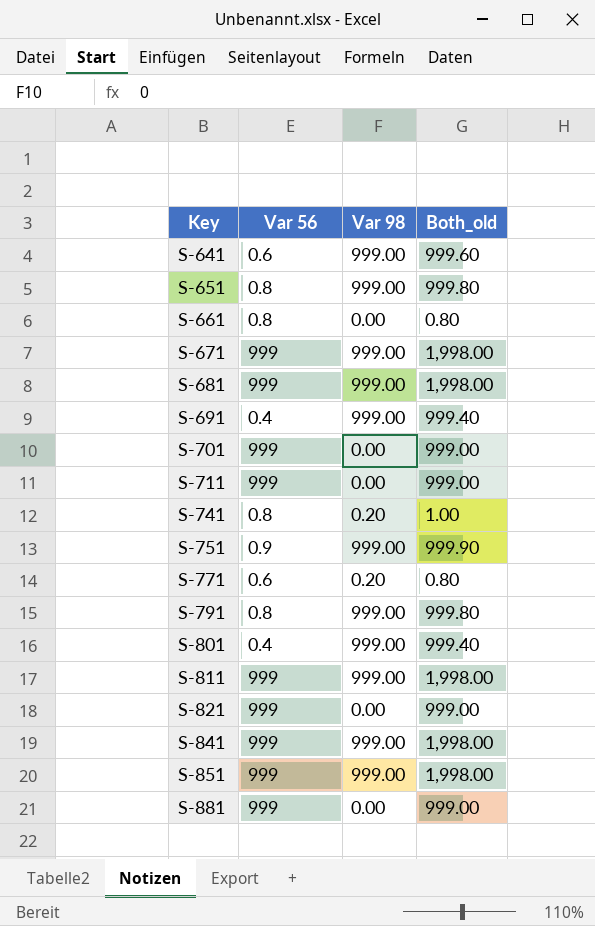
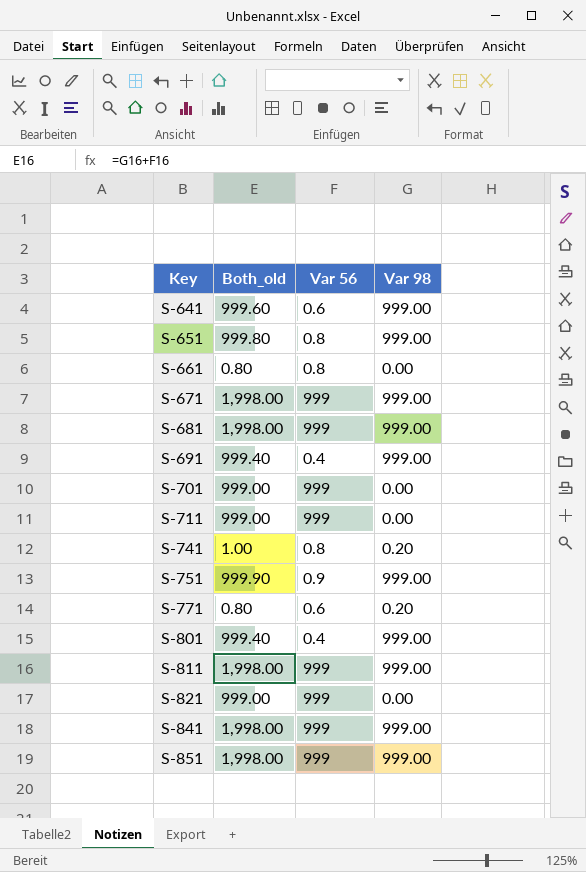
column Both_old | position: 4 -> 2
row S-791: 0.8 | 999.00 | 999.80 -> none
row S-881: 999 | 0.00 | 999.00 -> none

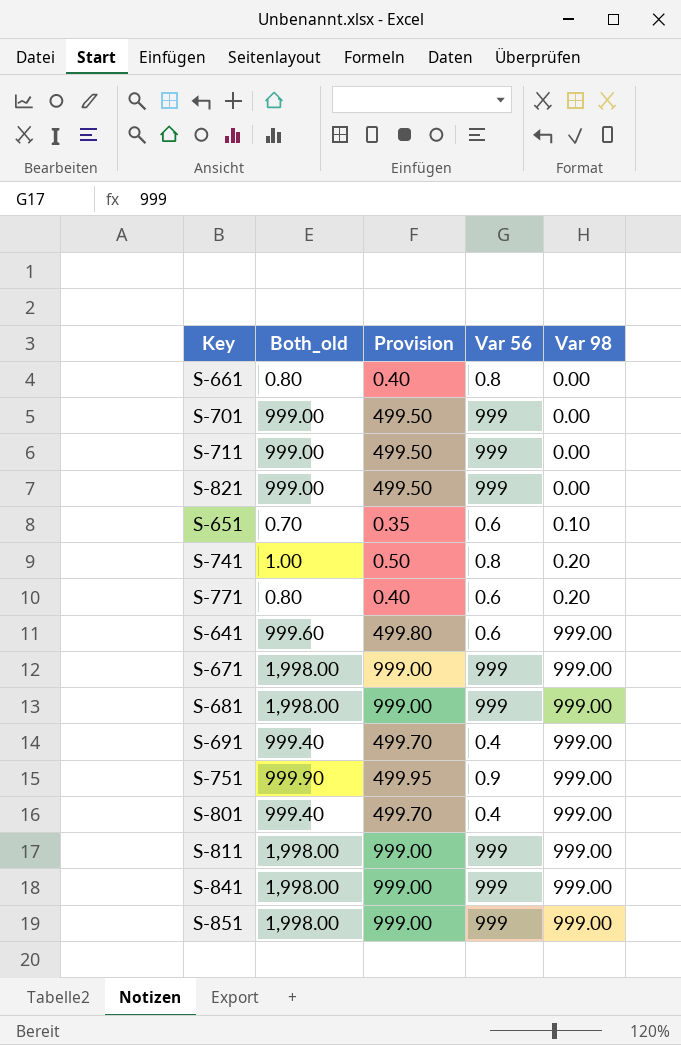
row order: Key ascending -> Var 98 ascending
column Provision | formula: none -> [Both_old] * 0.5
S-651 | Both_old: 999.80 -> 0.70
S-651 | Var 56: 0.8 -> 0.6
S-651 | Var 98: 999.00 -> 0.10

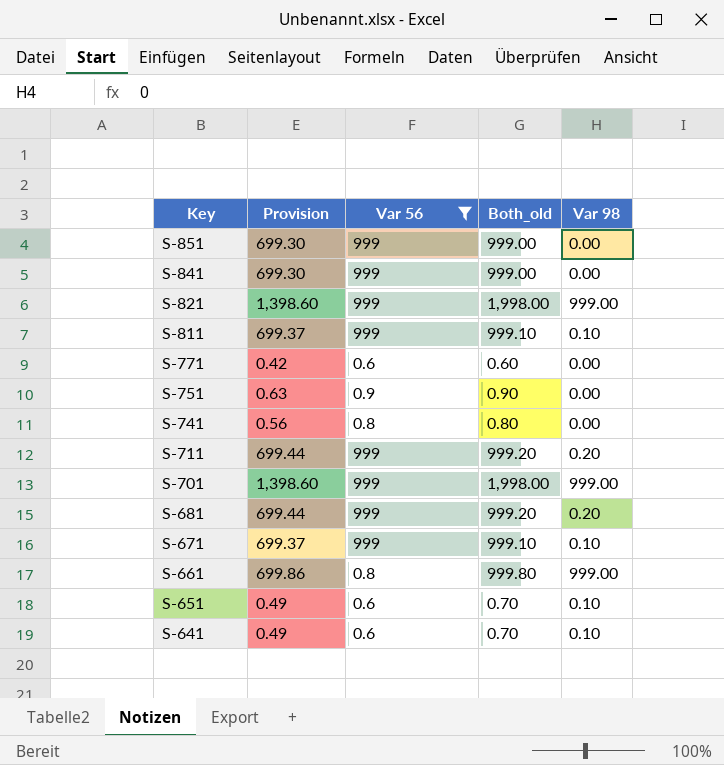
filter: none -> Var 56 != 0.4
row order: Var 98 ascending -> Key descending
column Provision | formula: [Both_old] * 0.5 -> [Both_old] * 0.7
column Both_old | position: 2 -> 4
S-851 | Both_old: 1,998.00 -> 999.00
S-851 | Var 98: 999.00 -> 0.00
S-841 | Both_old: 1,998.00 -> 999.00
S-841 | Var 98: 999.00 -> 0.00
S-821 | Both_old: 999.00 -> 1,998.00
S-821 | Var 98: 0.00 -> 999.00
S-811 | Both_old: 1,998.00 -> 999.10
S-811 | Var 98: 999.00 -> 0.10
S-771 | Both_old: 0.80 -> 0.60
S-771 | Var 98: 0.20 -> 0.00
S-751 | Both_old: 999.90 -> 0.90
S-751 | Var 98: 999.00 -> 0.00
S-741 | Both_old: 1.00 -> 0.80
S-741 | Var 98: 0.20 -> 0.00
S-711 | Both_old: 999.00 -> 999.20
S-711 | Var 98: 0.00 -> 0.20
S-701 | Both_old: 999.00 -> 1,998.00
S-701 | Var 98: 0.00 -> 999.00
S-681 | Both_old: 1,998.00 -> 999.20
S-681 | Var 98: 999.00 -> 0.20
S-671 | Both_old: 1,998.00 -> 999.10
S-671 | Var 98: 999.00 -> 0.10
S-661 | Both_old: 0.80 -> 999.80
S-661 | Var 98: 0.00 -> 999.00
S-641 | Both_old: 999.60 -> 0.70
S-641 | Var 98: 999.00 -> 0.10

